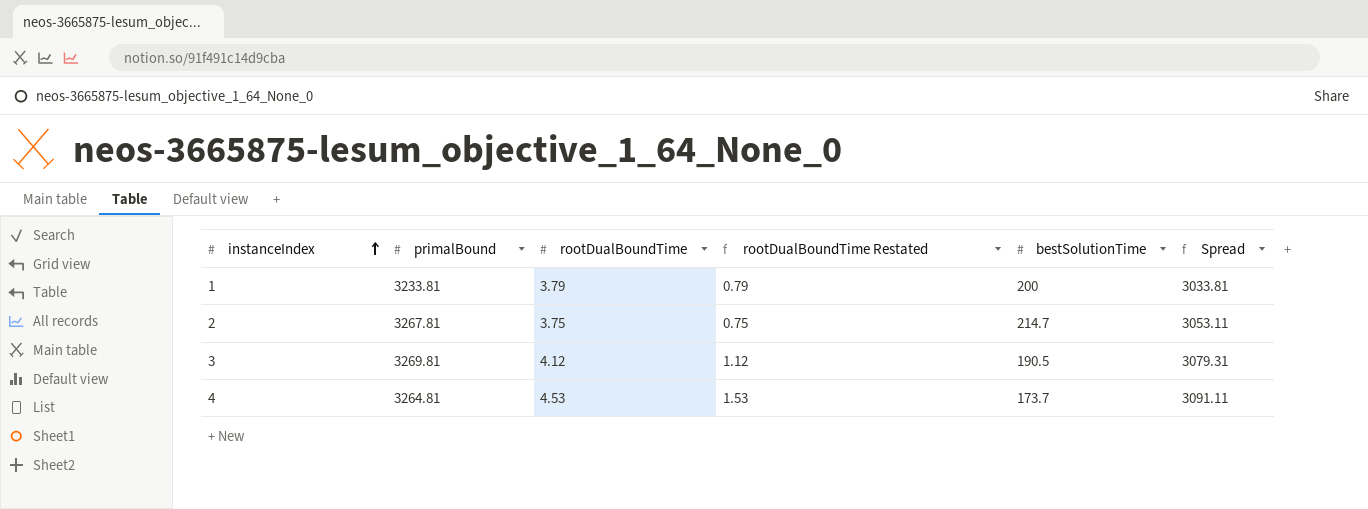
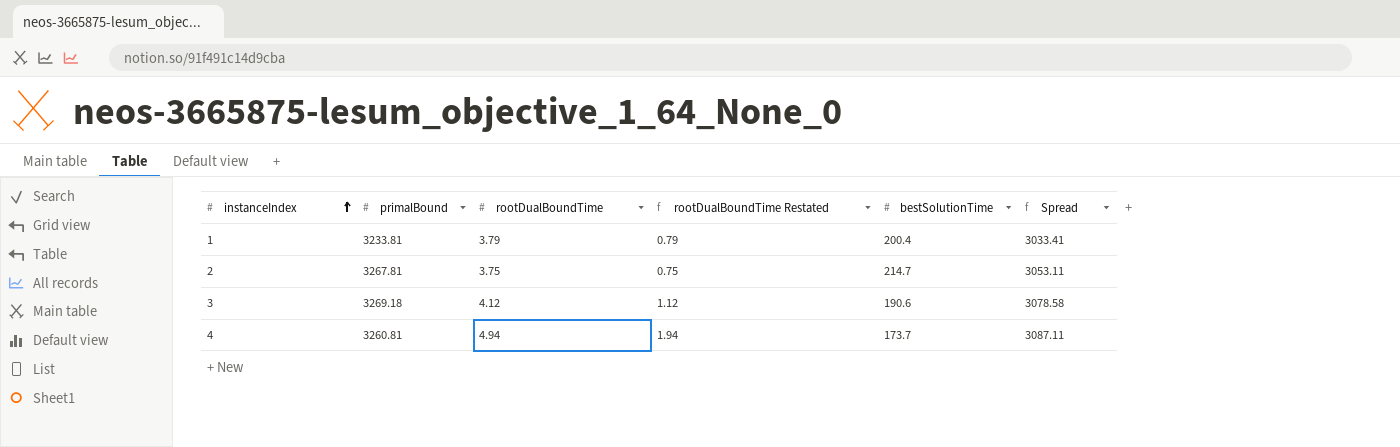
1 | bestSolutionTime: 200 -> 200.4
1 | Spread: 3033.81 -> 3033.41
3 | primalBound: 3269.81 -> 3269.18
3 | bestSolutionTime: 190.5 -> 190.6
3 | Spread: 3079.31 -> 3078.58
4 | primalBound: 3264.81 -> 3260.81
4 | rootDualBoundTime: 4.53 -> 4.94
4 | rootDualBoundTime Restated: 1.53 -> 1.94
4 | Spread: 3091.11 -> 3087.11

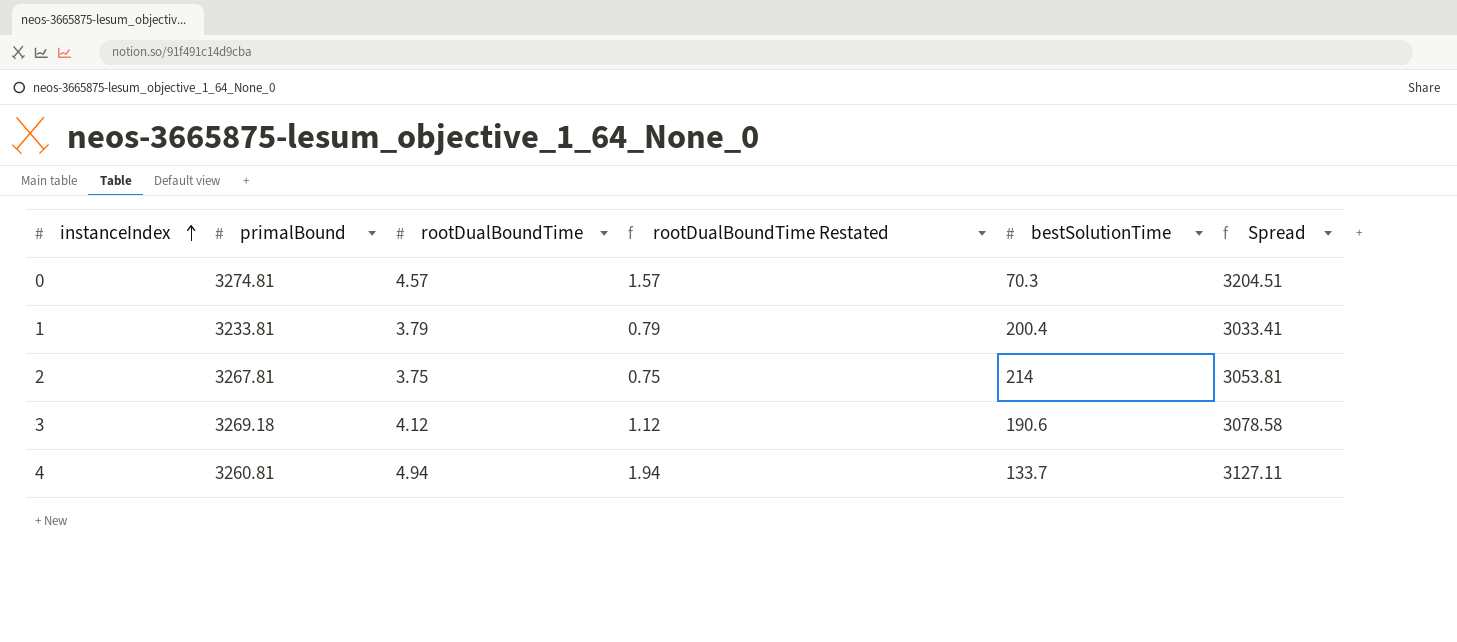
row 0: none -> 3274.81 | 4.57 | 1.57 | 70.3 | 3204.51
2 | bestSolutionTime: 214.7 -> 214
2 | Spread: 3053.11 -> 3053.81
4 | bestSolutionTime: 173.7 -> 133.7
4 | Spread: 3087.11 -> 3127.11

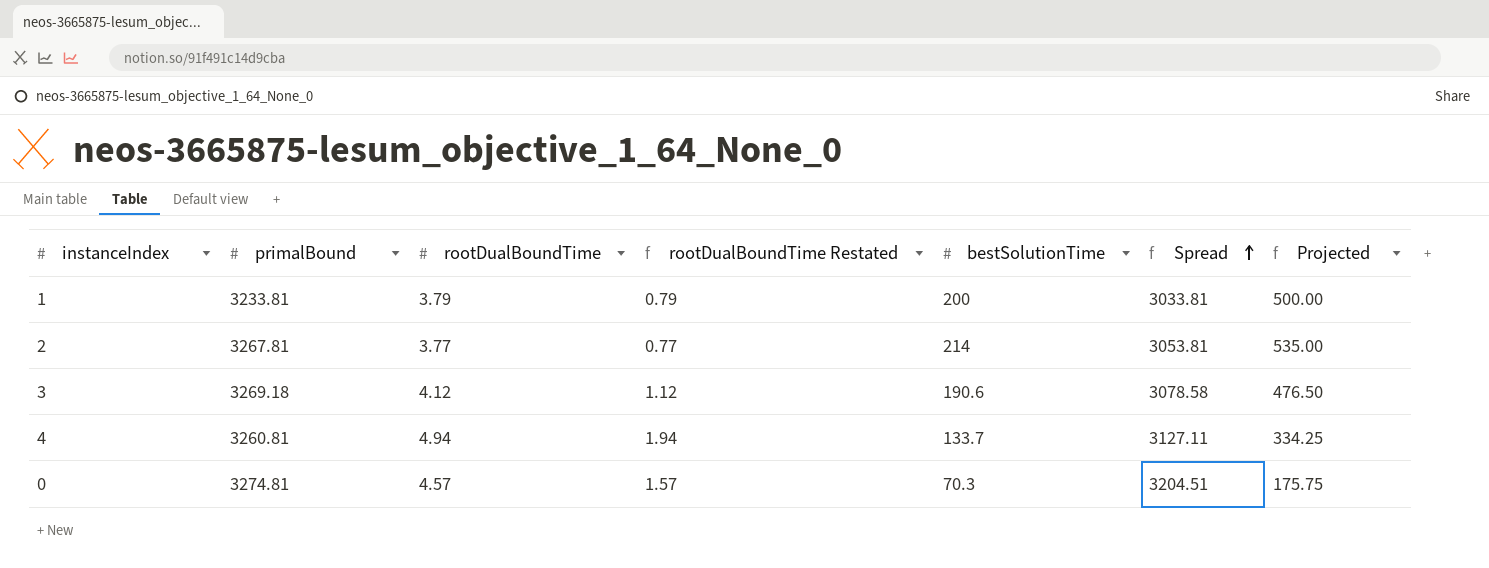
row order: instanceIndex ascending -> Spread ascending
column Projected | formula: none -> [bestSolutionTime] * 2.5
1 | bestSolutionTime: 200.4 -> 200
1 | Spread: 3033.41 -> 3033.81
2 | rootDualBoundTime: 3.75 -> 3.77
2 | rootDualBoundTime Restated: 0.75 -> 0.77

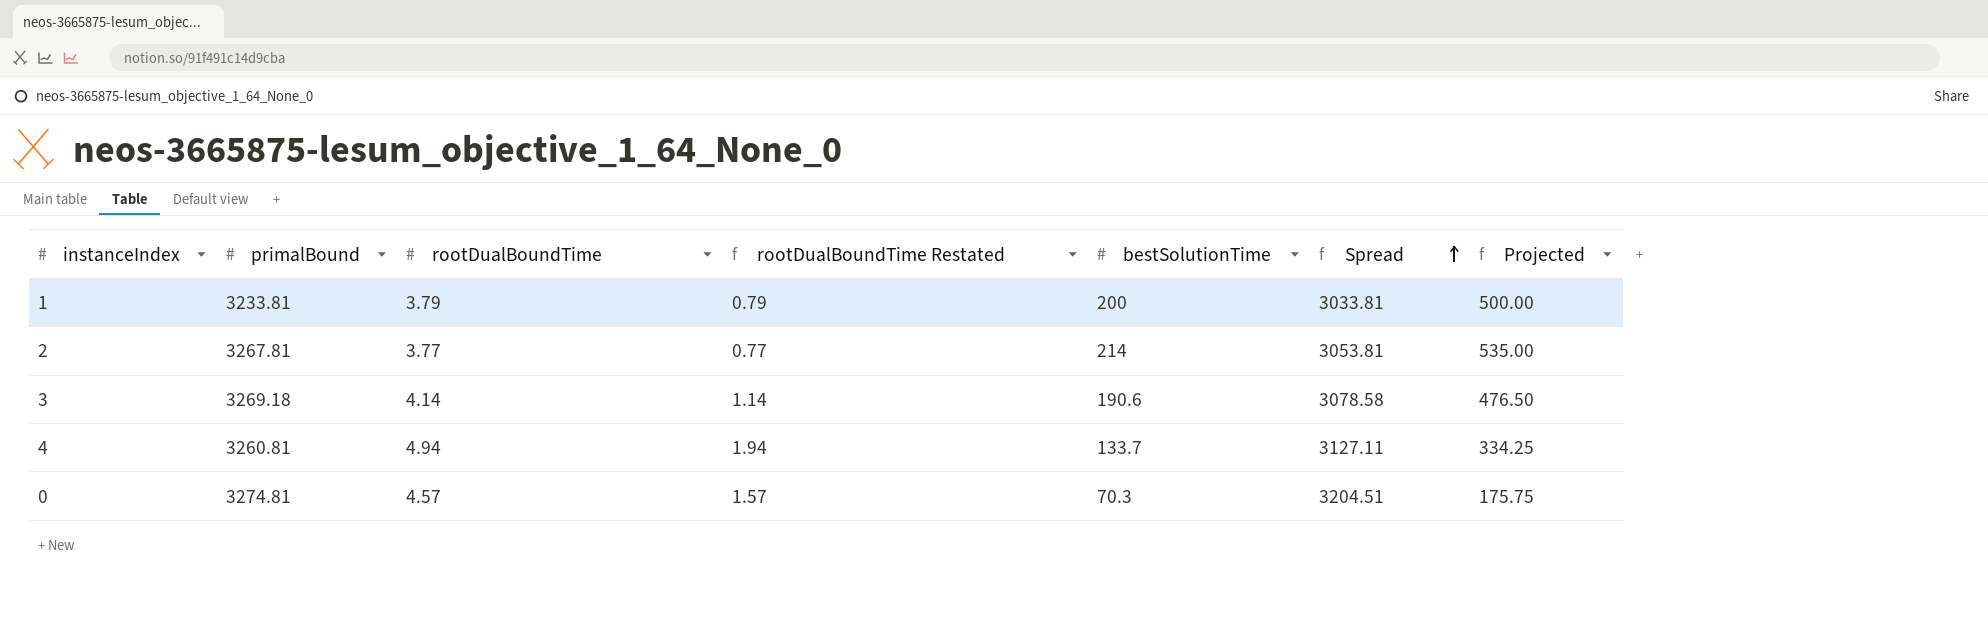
3 | rootDualBoundTime: 4.12 -> 4.14
3 | rootDualBoundTime Restated: 1.12 -> 1.14

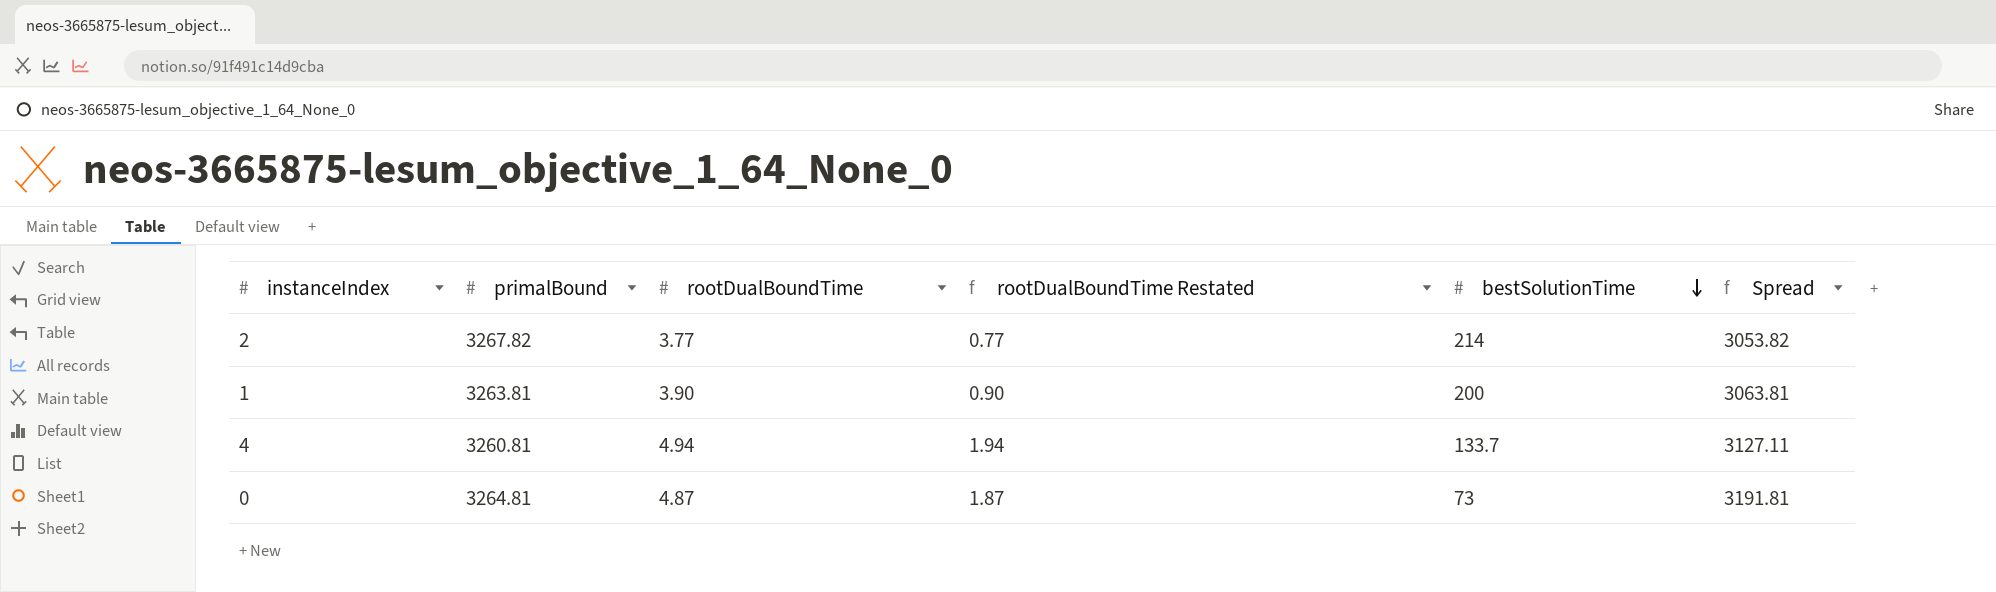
row order: Spread ascending -> bestSolutionTime descending
column Projected | formula: [bestSolutionTime] * 2.5 -> none
row 3: 3269.18 | 4.14 | 1.14 | 190.6 | 3078.58 | 476.50 -> none
2 | primalBound: 3267.81 -> 3267.82
2 | Spread: 3053.81 -> 3053.82
1 | primalBound: 3233.81 -> 3263.81
1 | rootDualBoundTime: 3.79 -> 3.90
1 | rootDualBoundTime Restated: 0.79 -> 0.90
1 | Spread: 3033.81 -> 3063.81
0 | primalBound: 3274.81 -> 3264.81
0 | rootDualBoundTime: 4.57 -> 4.87
0 | rootDualBoundTime Restated: 1.57 -> 1.87
0 | bestSolutionTime: 70.3 -> 73
0 | Spread: 3204.51 -> 3191.81

